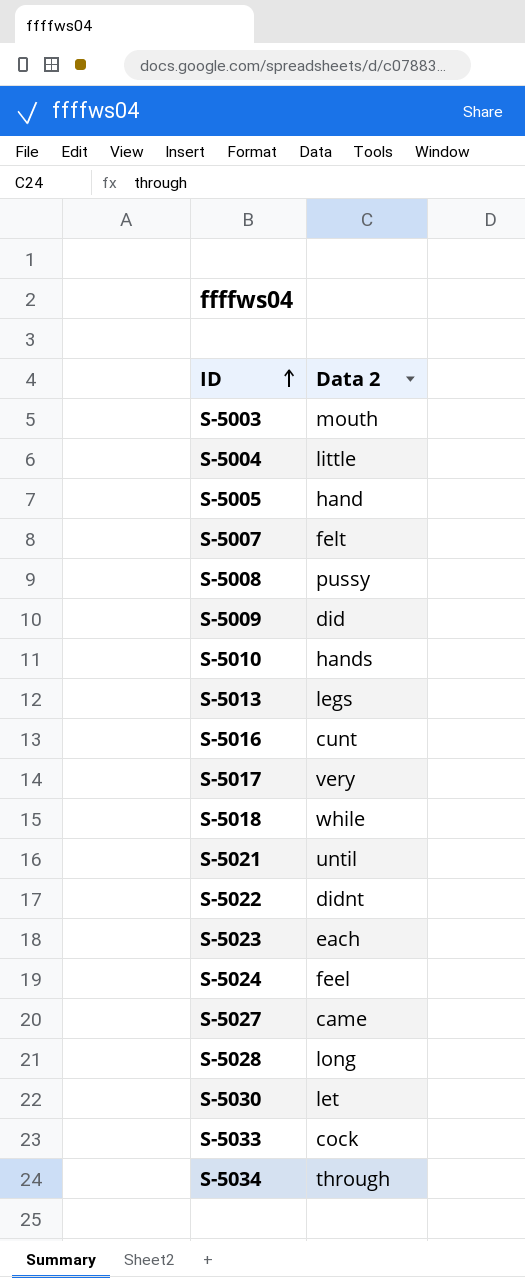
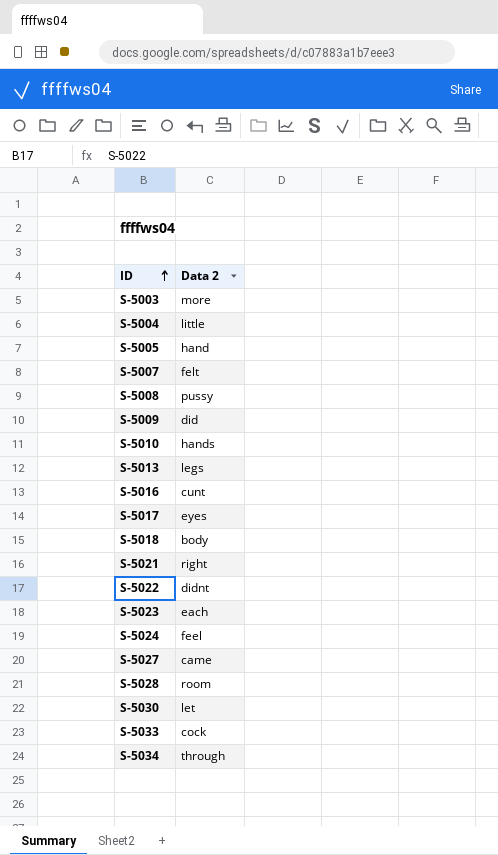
S-5003 | Data 2: mouth -> more
S-5017 | Data 2: very -> eyes
S-5018 | Data 2: while -> body
S-5021 | Data 2: until -> right
S-5028 | Data 2: long -> room

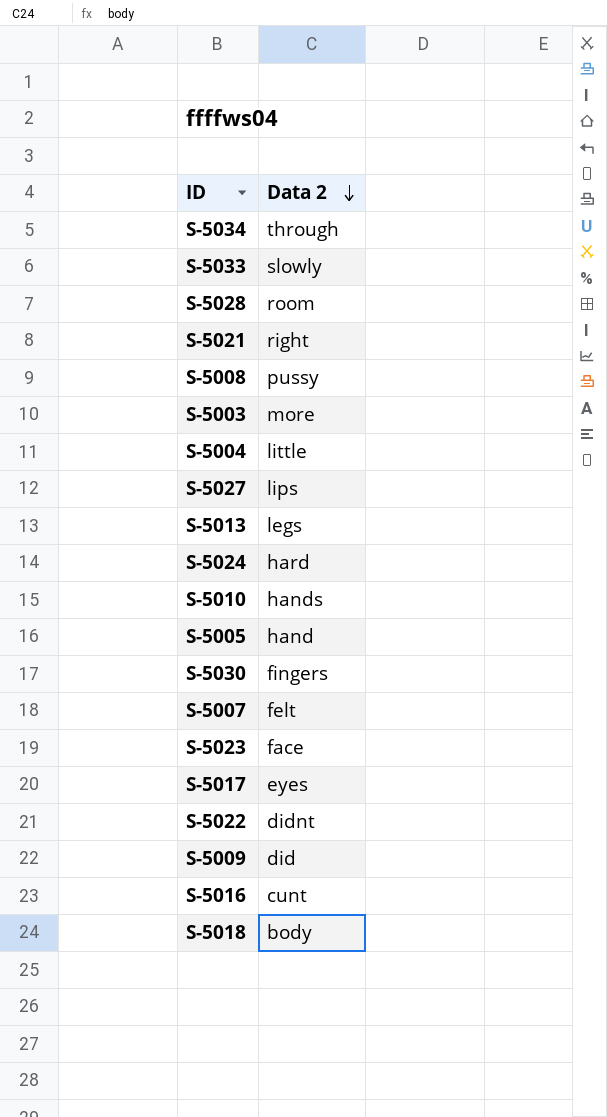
row order: ID ascending -> Data 2 descending
S-5033 | Data 2: cock -> slowly
S-5027 | Data 2: came -> lips
S-5024 | Data 2: feel -> hard
S-5030 | Data 2: let -> fingers
S-5023 | Data 2: each -> face

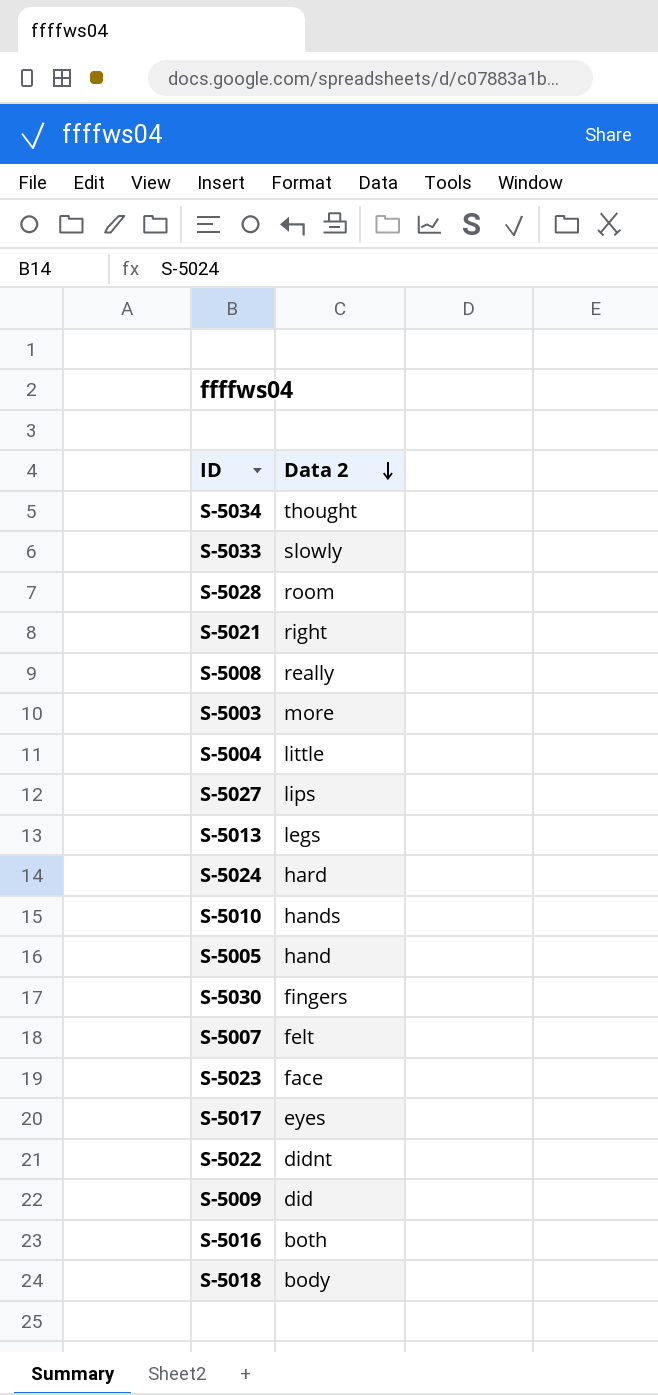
S-5034 | Data 2: through -> thought
S-5008 | Data 2: pussy -> really
S-5016 | Data 2: cunt -> both

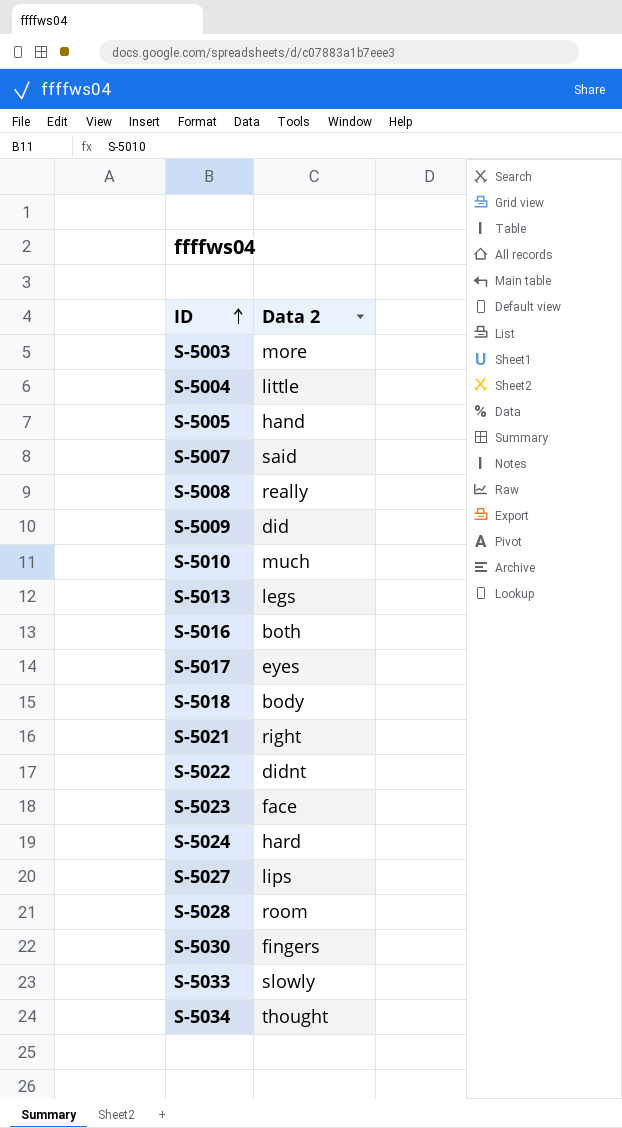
row order: Data 2 descending -> ID ascending
S-5007 | Data 2: felt -> said
S-5010 | Data 2: hands -> much

